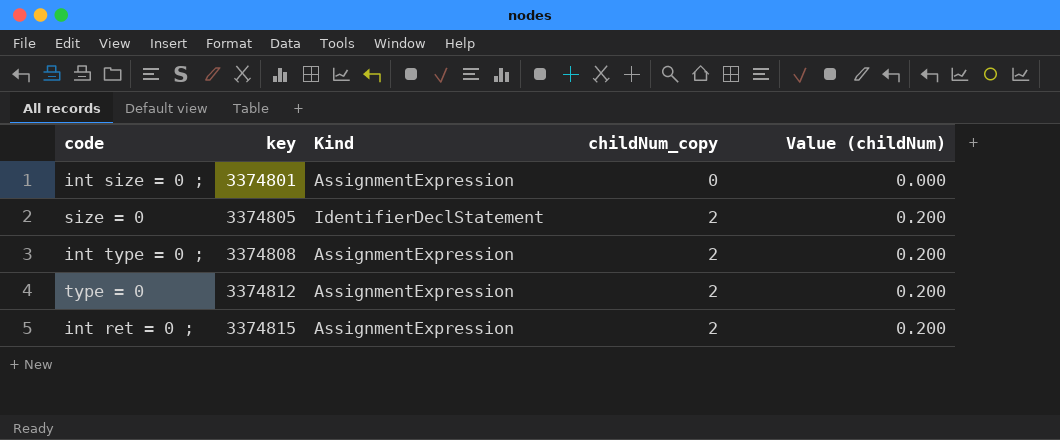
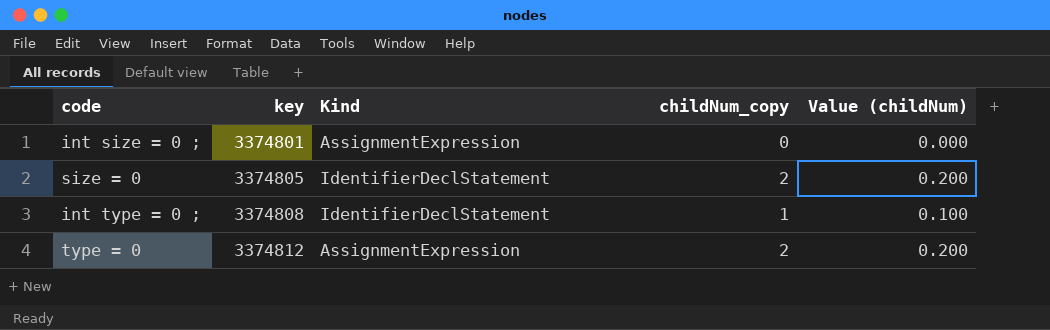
row int ret = 0 ;: 3374815 | AssignmentExpression | 2 | 0.200 -> none
int type = 0 ; | Kind: AssignmentExpression -> IdentifierDeclStatement
int type = 0 ; | childNum_copy: 2 -> 1
int type = 0 ; | Value (childNum): 0.200 -> 0.100

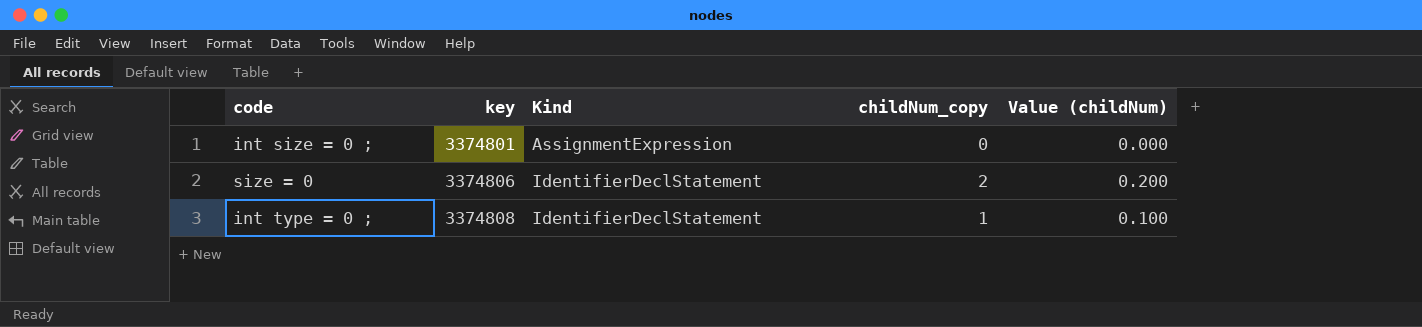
row type = 0: 3374812 | AssignmentExpression | 2 | 0.200 -> none
size = 0 | key: 3374805 -> 3374806

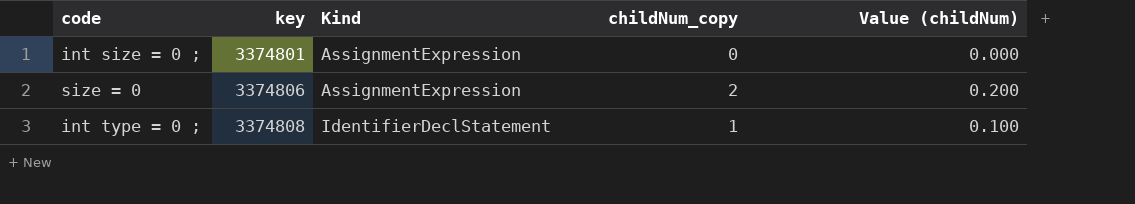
size = 0 | Kind: IdentifierDeclStatement -> AssignmentExpression

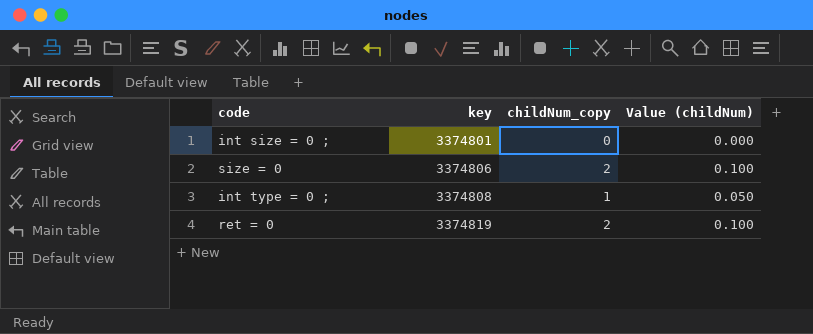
column Kind | position: 3 -> none
column Value (childNum) | formula: [childNum_copy] * 0.1 -> [childNum_copy] * 0.05
row ret = 0: none -> 3374819 | 2 | 0.100

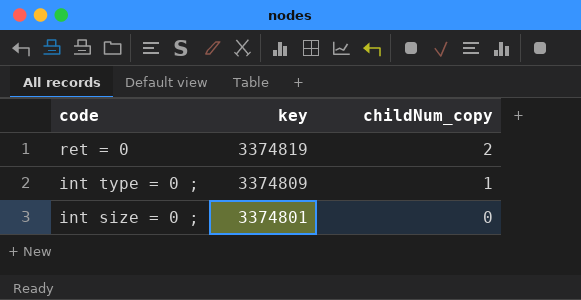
row order: key ascending -> code descending
column Value (childNum) | formula: [childNum_copy] * 0.05 -> none
row size = 0: 3374806 | 2 | 0.100 -> none
int type = 0 ; | key: 3374808 -> 3374809

